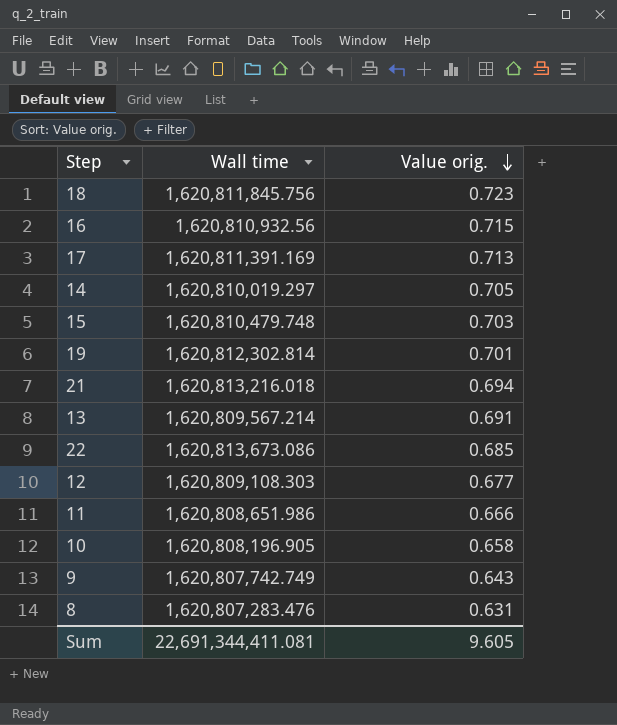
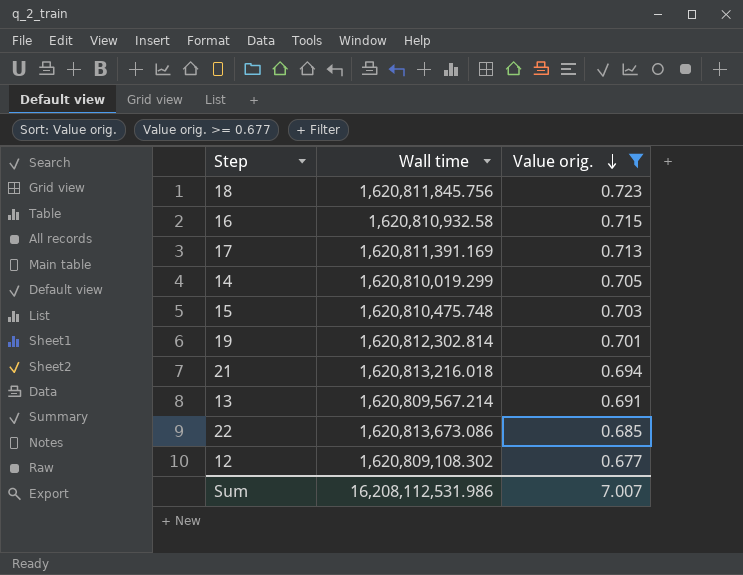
filter: none -> Value orig. >= 0.677
16 | Wall time: 1,620,810,932.56 -> 1,620,810,932.58
14 | Wall time: 1,620,810,019.297 -> 1,620,810,019.299
15 | Wall time: 1,620,810,479.748 -> 1,620,810,475.748
12 | Wall time: 1,620,809,108.303 -> 1,620,809,108.302
Sum | Wall time: 22,691,344,411.081 -> 16,208,112,531.986
Sum | Value orig.: 9.605 -> 7.007

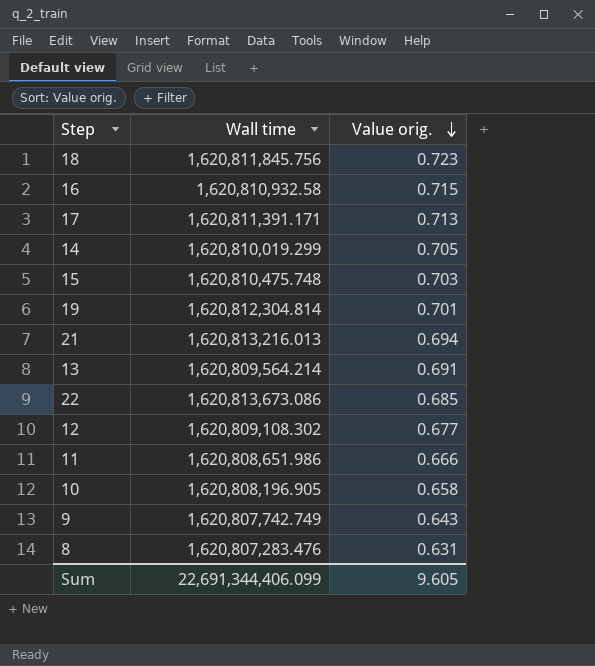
filter: Value orig. >= 0.677 -> none
17 | Wall time: 1,620,811,391.169 -> 1,620,811,391.171
19 | Wall time: 1,620,812,302.814 -> 1,620,812,304.814
21 | Wall time: 1,620,813,216.018 -> 1,620,813,216.013
13 | Wall time: 1,620,809,567.214 -> 1,620,809,564.214
Sum | Wall time: 16,208,112,531.986 -> 22,691,344,406.099
Sum | Value orig.: 7.007 -> 9.605

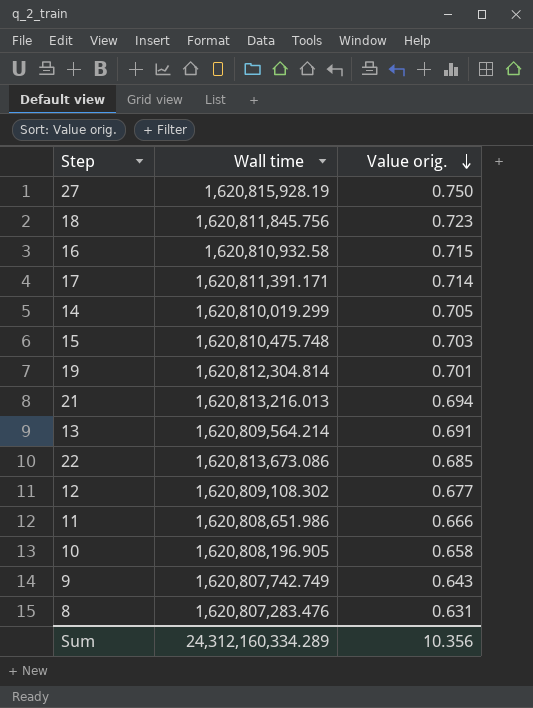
row 27: none -> 1,620,815,928.19 | 0.750
17 | Value orig.: 0.713 -> 0.714
Sum | Wall time: 22,691,344,406.099 -> 24,312,160,334.289
Sum | Value orig.: 9.605 -> 10.356

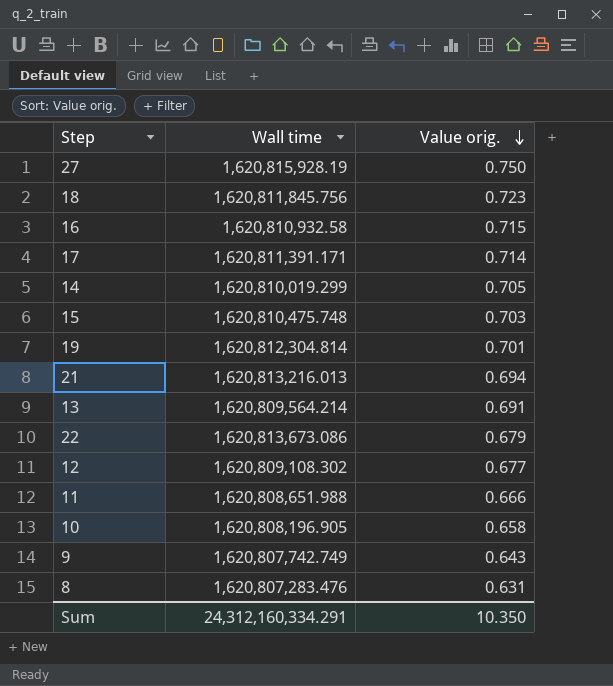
22 | Value orig.: 0.685 -> 0.679
11 | Wall time: 1,620,808,651.986 -> 1,620,808,651.988
Sum | Wall time: 24,312,160,334.289 -> 24,312,160,334.291
Sum | Value orig.: 10.356 -> 10.350

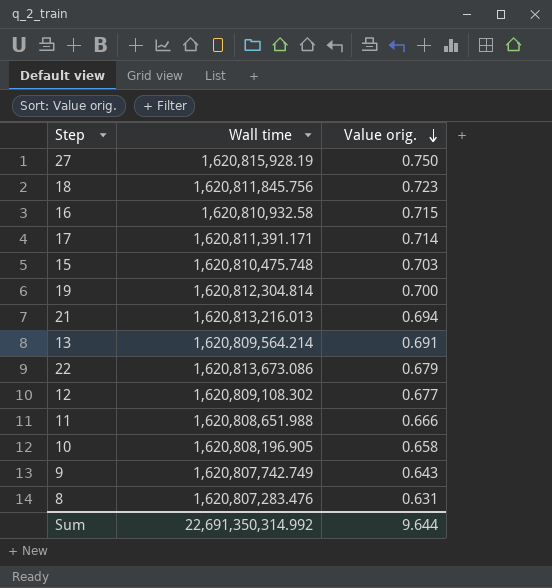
row 14: 1,620,810,019.299 | 0.705 -> none
19 | Value orig.: 0.701 -> 0.700
Sum | Wall time: 24,312,160,334.291 -> 22,691,350,314.992
Sum | Value orig.: 10.350 -> 9.644

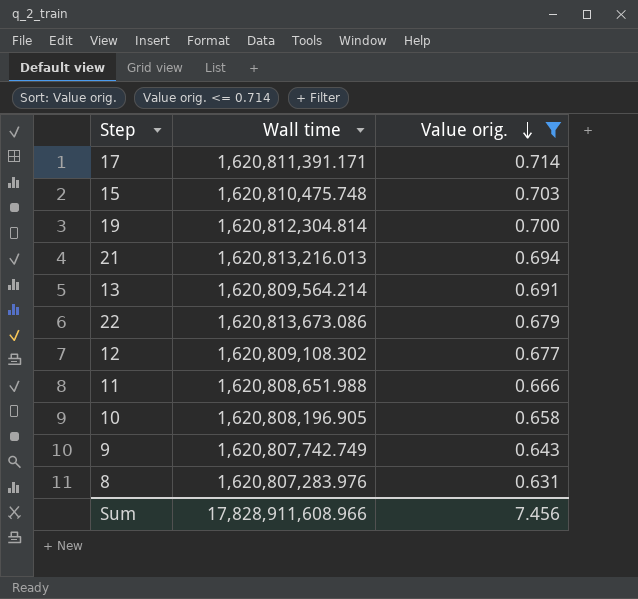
filter: none -> Value orig. <= 0.714
8 | Wall time: 1,620,807,283.476 -> 1,620,807,283.976
Sum | Wall time: 22,691,350,314.992 -> 17,828,911,608.966
Sum | Value orig.: 9.644 -> 7.456

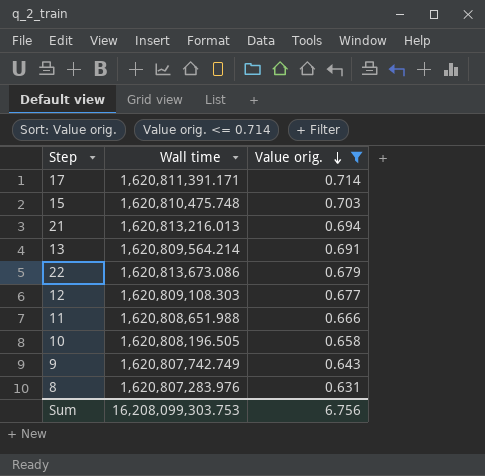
row 19: 1,620,812,304.814 | 0.700 -> none
12 | Wall time: 1,620,809,108.302 -> 1,620,809,108.303
10 | Wall time: 1,620,808,196.905 -> 1,620,808,196.505
Sum | Wall time: 17,828,911,608.966 -> 16,208,099,303.753
Sum | Value orig.: 7.456 -> 6.756

